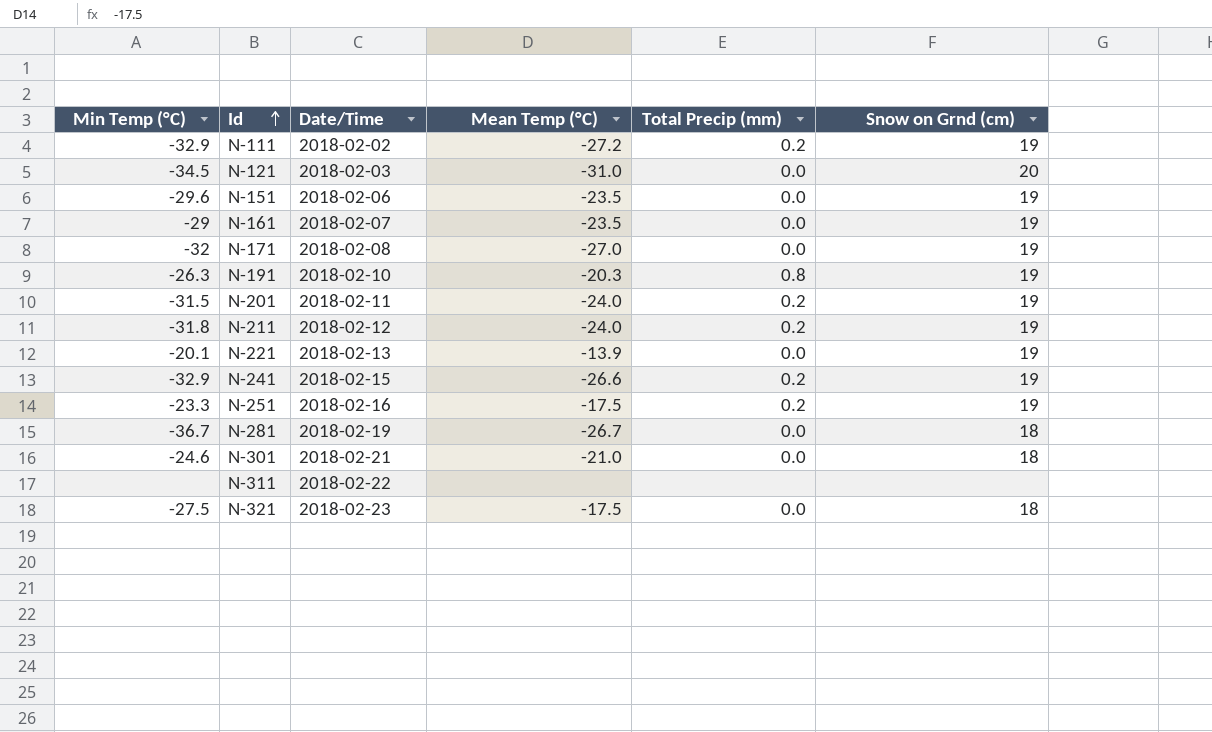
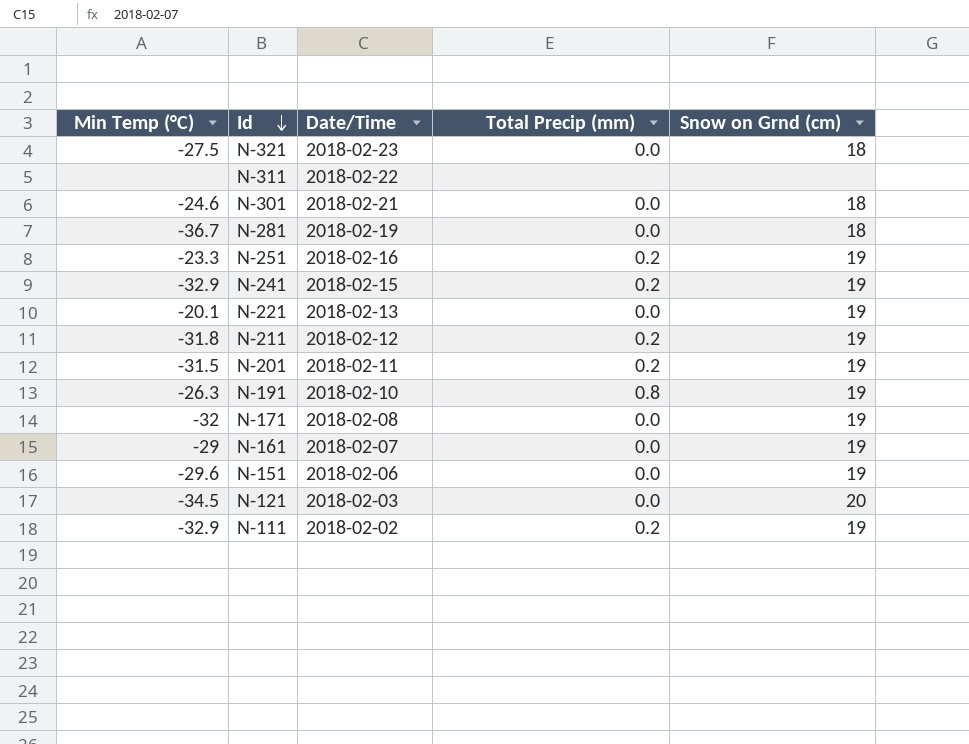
row order: Id ascending -> Id descending
column Mean Temp (°C) | position: 4 -> none

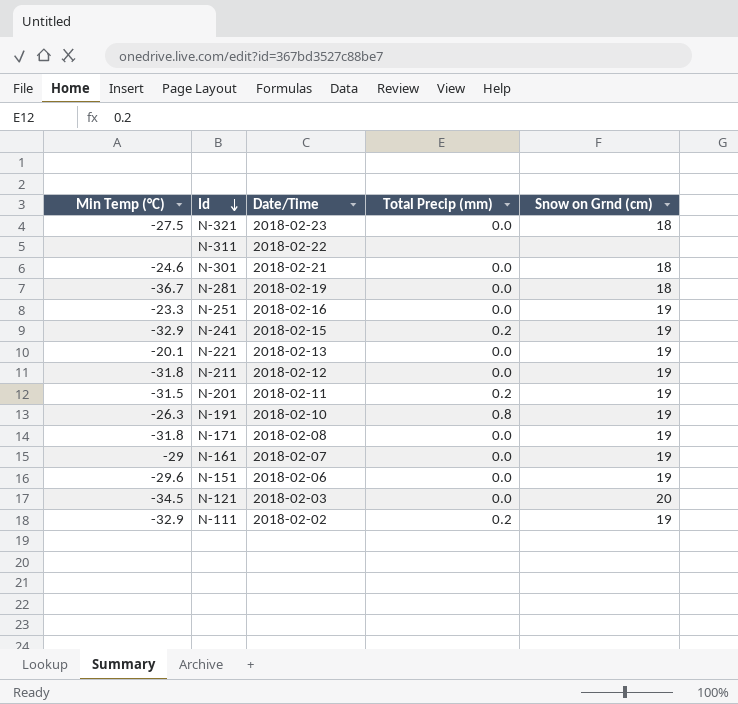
N-251 | Total Precip (mm): 0.2 -> 0.0
N-211 | Total Precip (mm): 0.2 -> 0.0
N-171 | Min Temp (°C): -32 -> -31.8

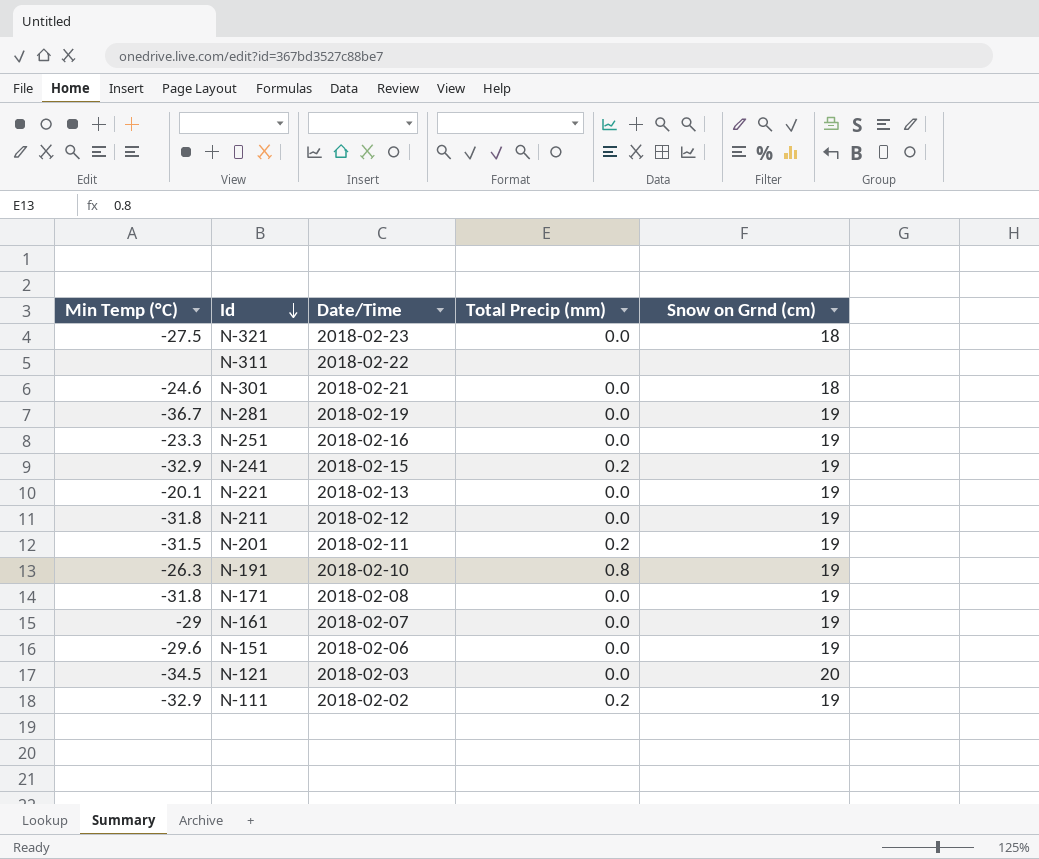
N-281 | Snow on Grnd (cm): 18 -> 19

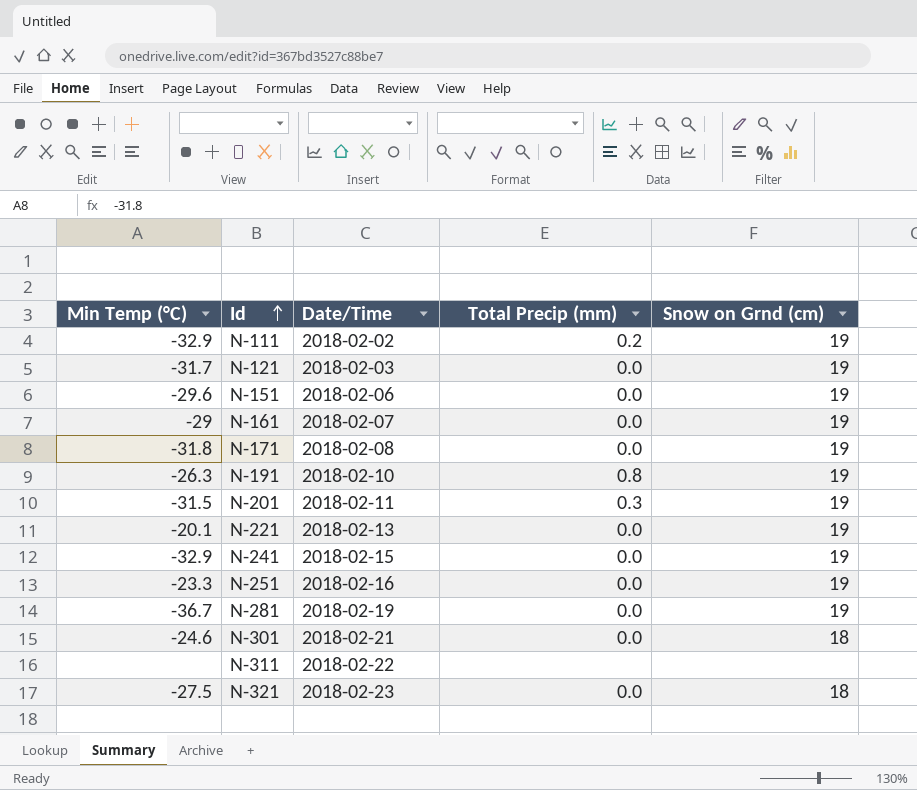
row order: Id descending -> Id ascending
row N-211: -31.8 | 2018-02-12 | 0.0 | 19 -> none
N-121 | Min Temp (°C): -34.5 -> -31.7
N-121 | Snow on Grnd (cm): 20 -> 19
N-201 | Total Precip (mm): 0.2 -> 0.3
N-241 | Total Precip (mm): 0.2 -> 0.0

